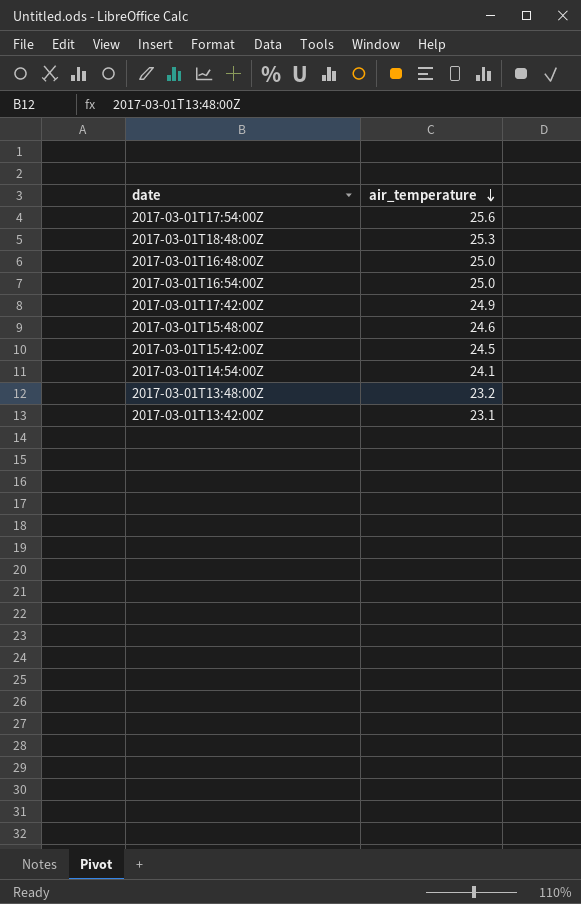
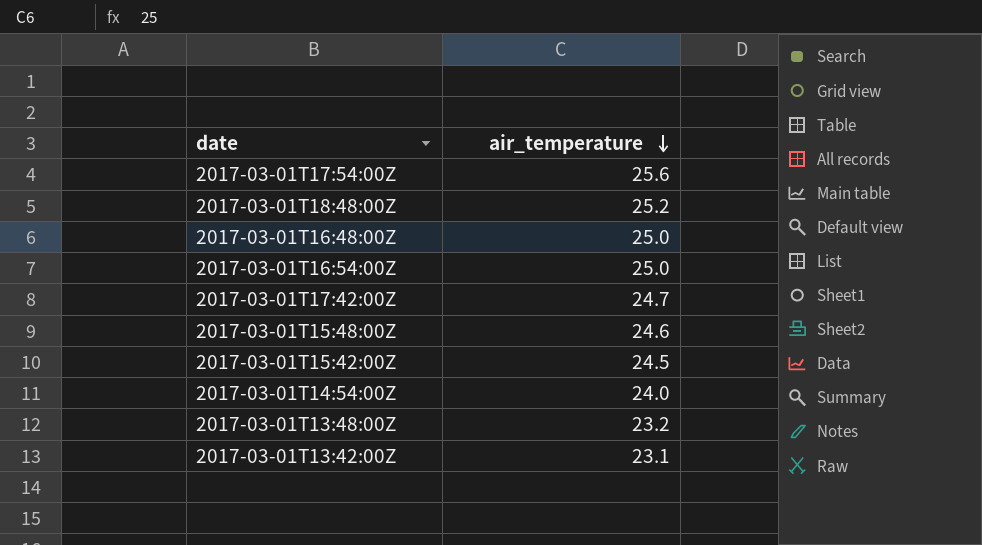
2017-03-01T18:48:00Z | air_temperature: 25.3 -> 25.2
2017-03-01T17:42:00Z | air_temperature: 24.9 -> 24.7
2017-03-01T14:54:00Z | air_temperature: 24.1 -> 24.0

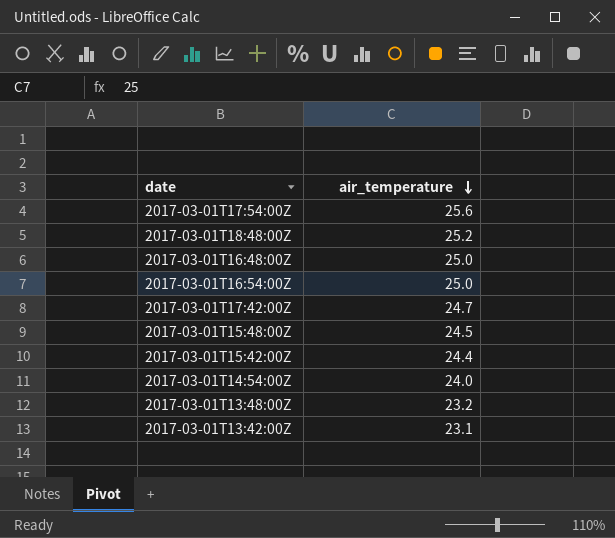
2017-03-01T15:48:00Z | air_temperature: 24.6 -> 24.5
2017-03-01T15:42:00Z | air_temperature: 24.5 -> 24.4

